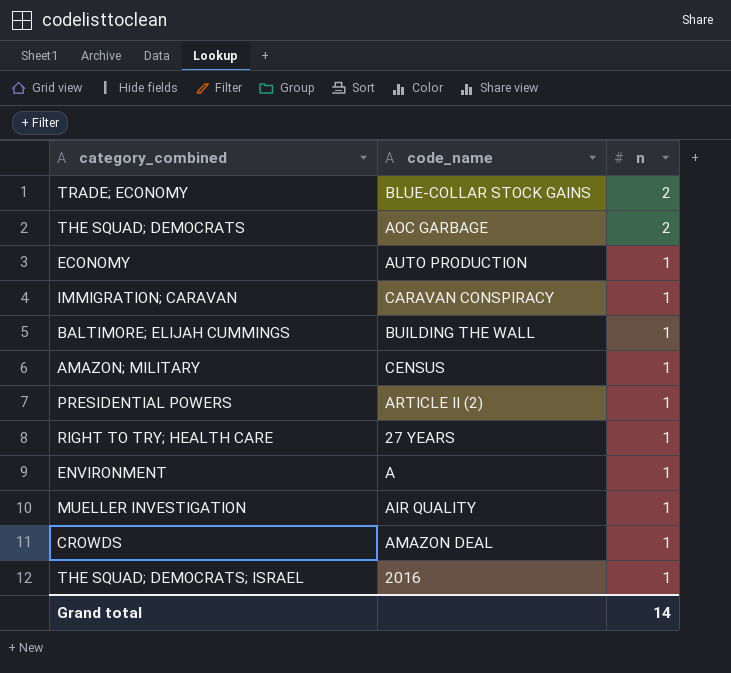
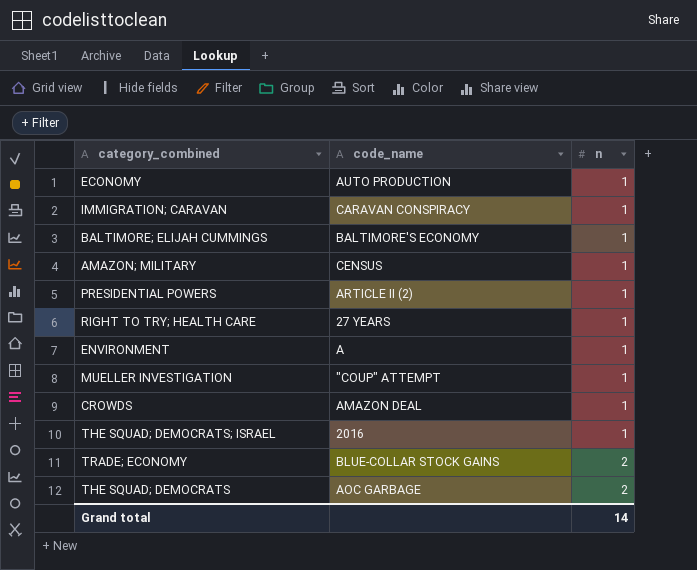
row order: n descending -> n ascending
BALTIMORE; ELIJAH CUMMINGS | code_name: BUILDING THE WALL -> BALTIMORE'S ECONOMY
MUELLER INVESTIGATION | code_name: AIR QUALITY -> "COUP" ATTEMPT

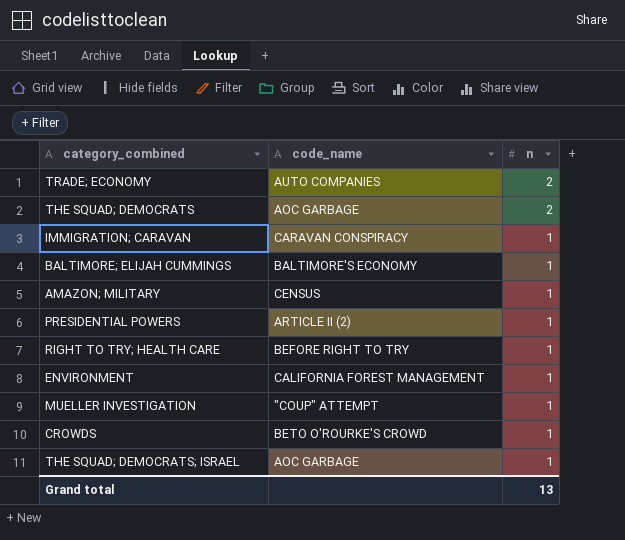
row order: n ascending -> n descending
row ECONOMY: AUTO PRODUCTION | 1 -> none
TRADE; ECONOMY | code_name: BLUE-COLLAR STOCK GAINS -> AUTO COMPANIES
RIGHT TO TRY; HEALTH CARE | code_name: 27 YEARS -> BEFORE RIGHT TO TRY
ENVIRONMENT | code_name: A -> CALIFORNIA FOREST MANAGEMENT
CROWDS | code_name: AMAZON DEAL -> BETO O'ROURKE'S CROWD
THE SQUAD; DEMOCRATS; ISRAEL | code_name: 2016 -> AOC GARBAGE
Grand total | n: 14 -> 13

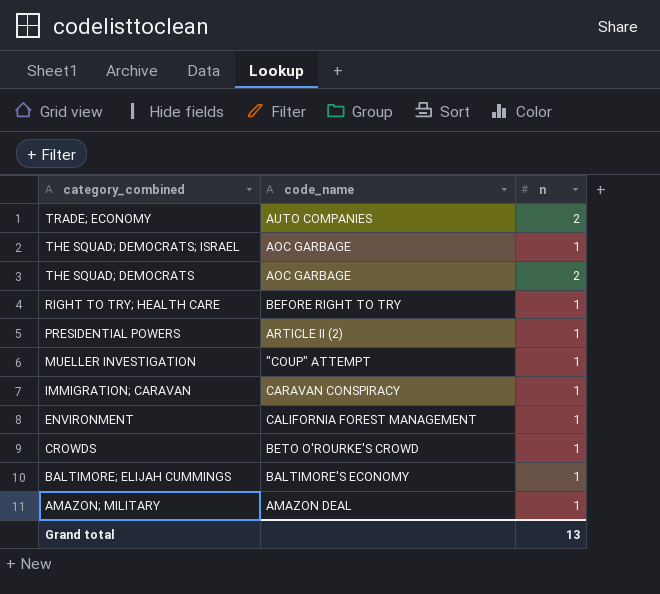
row order: n descending -> category_combined descending
AMAZON; MILITARY | code_name: CENSUS -> AMAZON DEAL

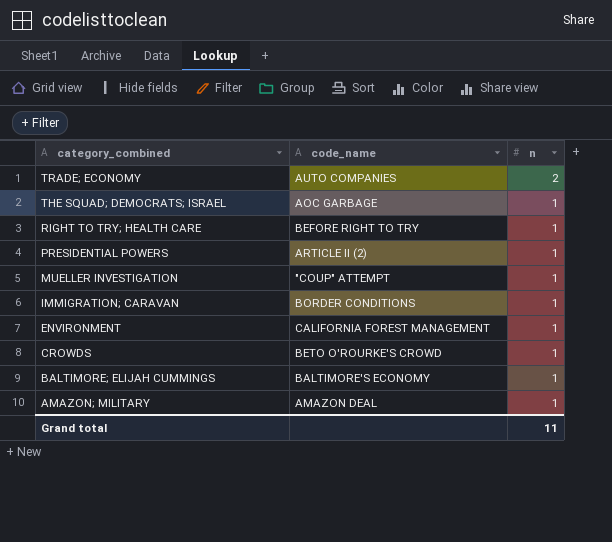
row THE SQUAD; DEMOCRATS: AOC GARBAGE | 2 -> none
IMMIGRATION; CARAVAN | code_name: CARAVAN CONSPIRACY -> BORDER CONDITIONS
Grand total | n: 13 -> 11

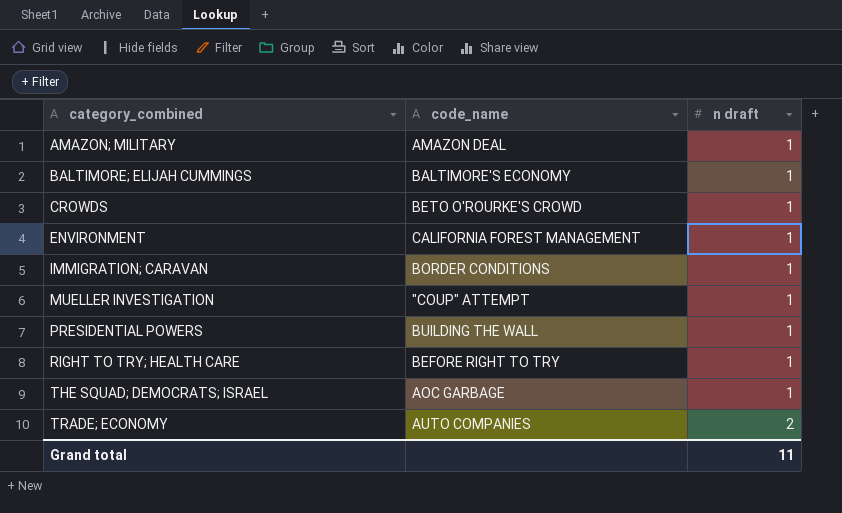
row order: category_combined descending -> category_combined ascending
column name: n -> n draft
PRESIDENTIAL POWERS | code_name: ARTICLE II (2) -> BUILDING THE WALL

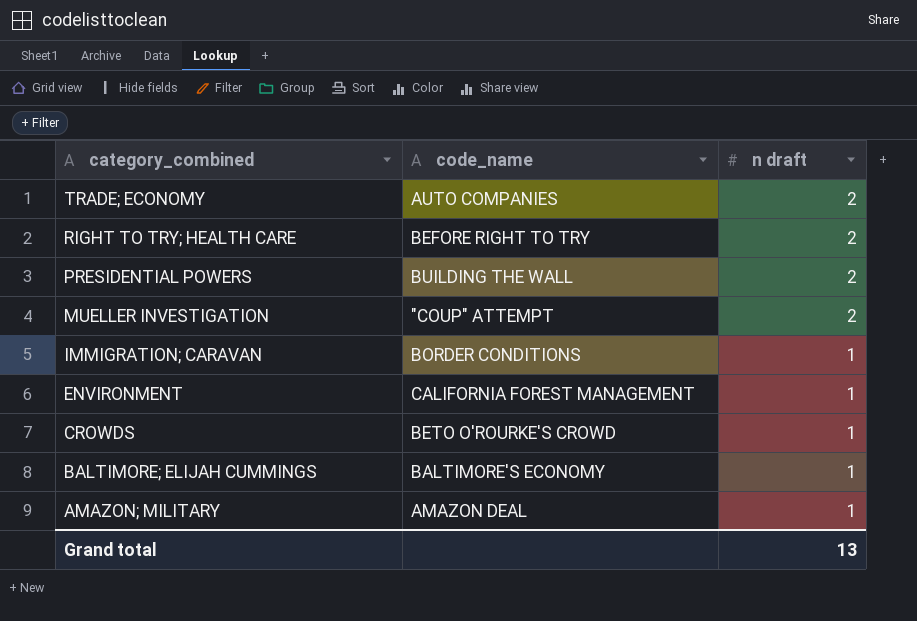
row order: category_combined ascending -> category_combined descending
row THE SQUAD; DEMOCRATS; ISRAEL: AOC GARBAGE | 1 -> none
RIGHT TO TRY; HEALTH CARE | n draft: 1 -> 2
PRESIDENTIAL POWERS | n draft: 1 -> 2
MUELLER INVESTIGATION | n draft: 1 -> 2
Grand total | n draft: 11 -> 13

